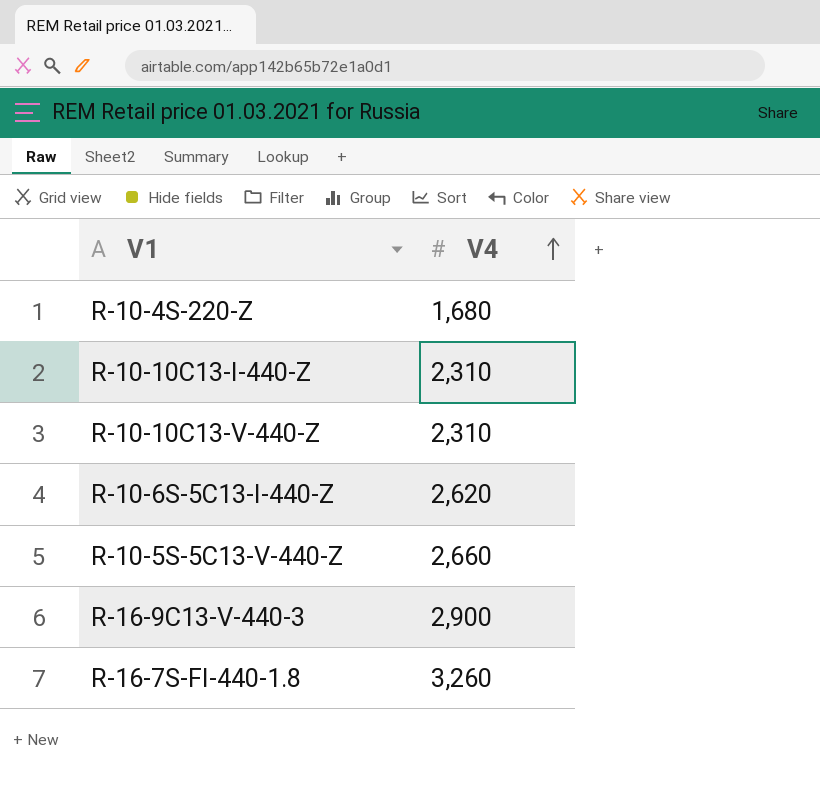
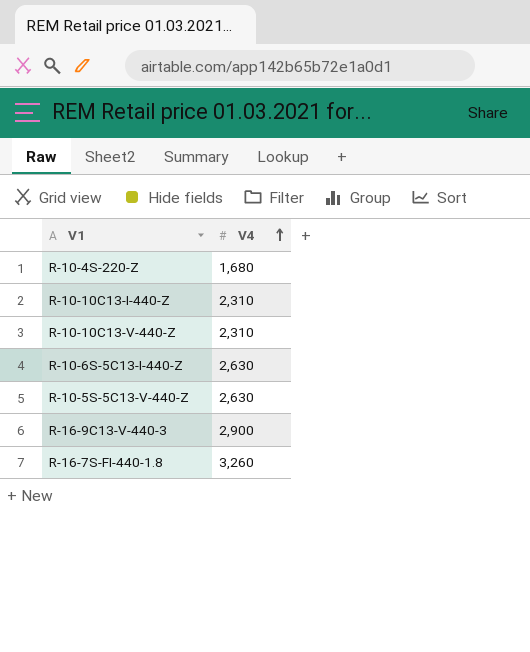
R-10-6S-5C13-I-440-Z | V4: 2,620 -> 2,630
R-10-5S-5C13-V-440-Z | V4: 2,660 -> 2,630

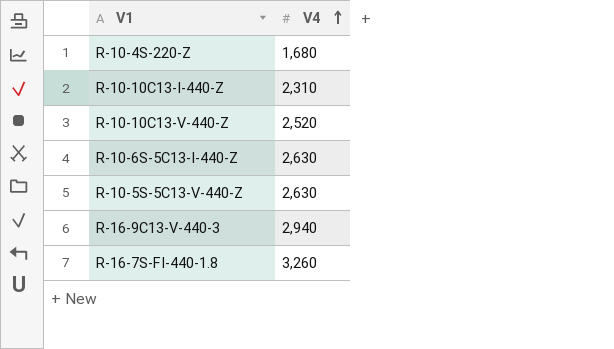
R-10-10C13-V-440-Z | V4: 2,310 -> 2,520
R-16-9C13-V-440-3 | V4: 2,900 -> 2,940

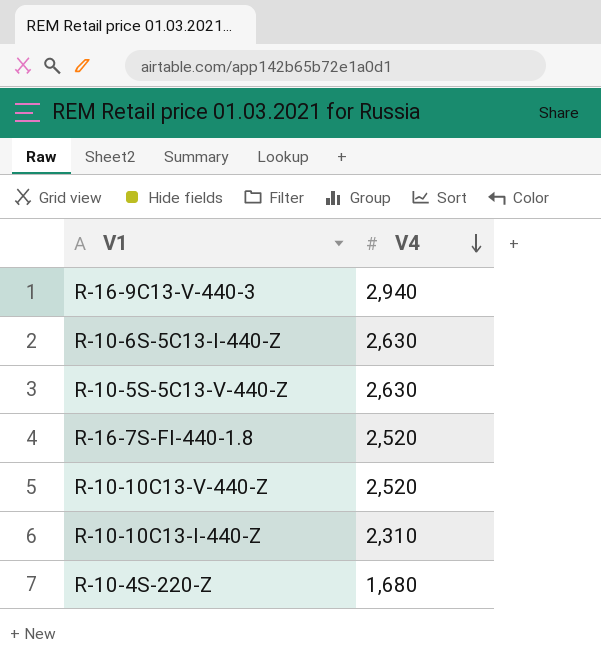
row order: V4 ascending -> V4 descending
R-16-7S-FI-440-1.8 | V4: 3,260 -> 2,520

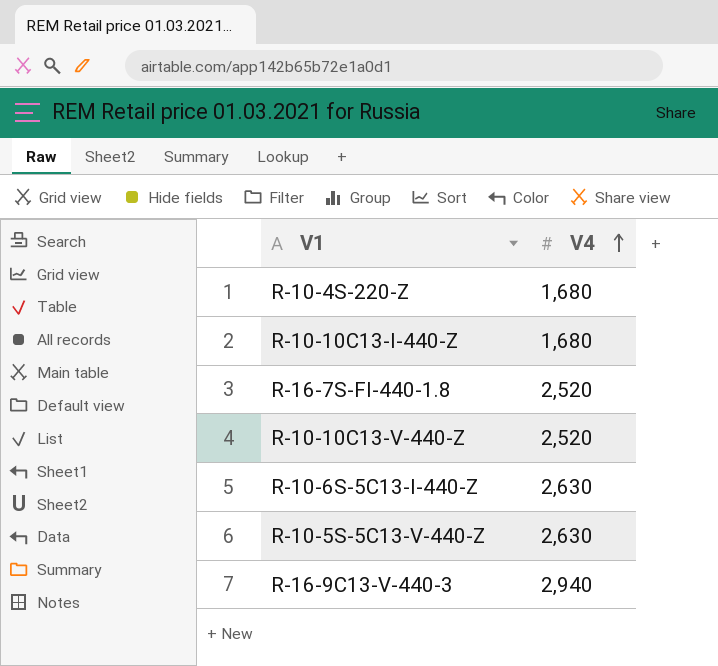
row order: V4 descending -> V4 ascending
R-10-10C13-I-440-Z | V4: 2,310 -> 1,680

